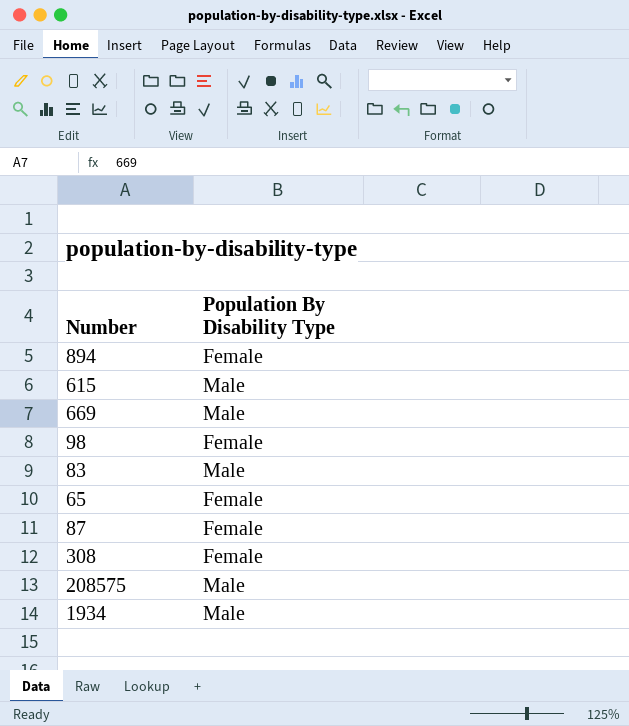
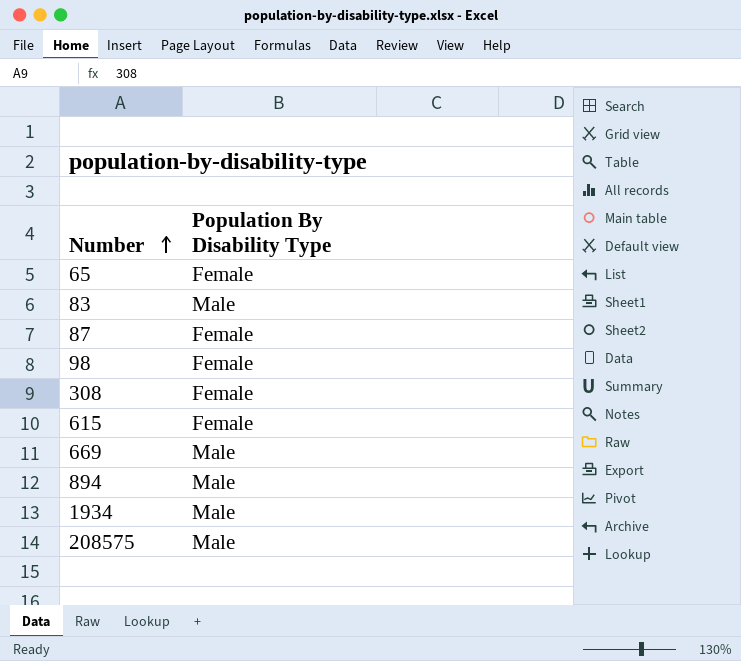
row order: none -> Number ascending
615 | Population By Disability Type: Male -> Female
894 | Population By Disability Type: Female -> Male

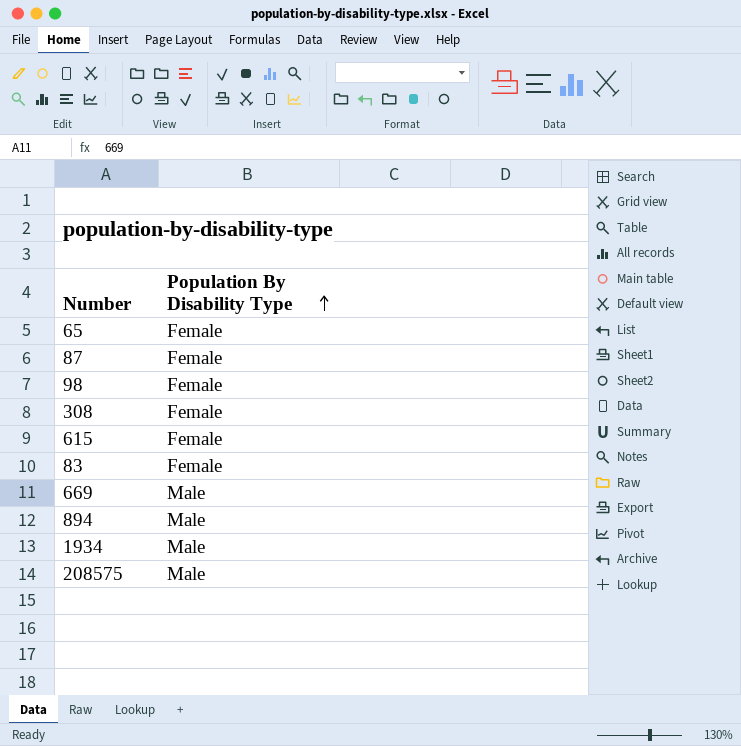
row order: Number ascending -> Population By Disability Type ascending
83 | Population By Disability Type: Male -> Female

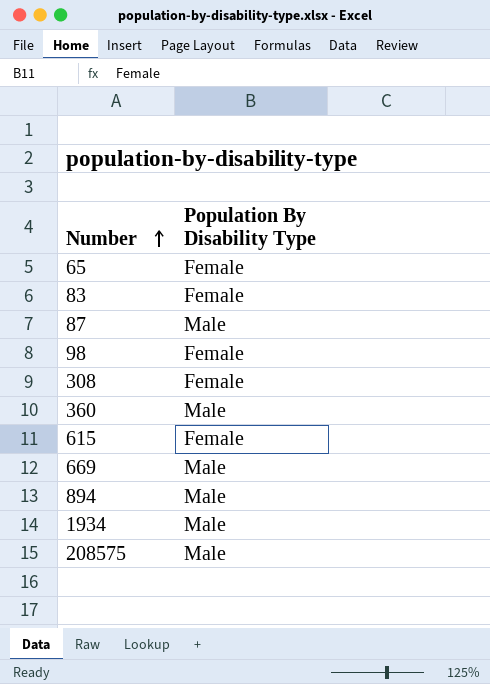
row order: Population By Disability Type ascending -> Number ascending
87 | Population By Disability Type: Female -> Male
row 360: none -> Male

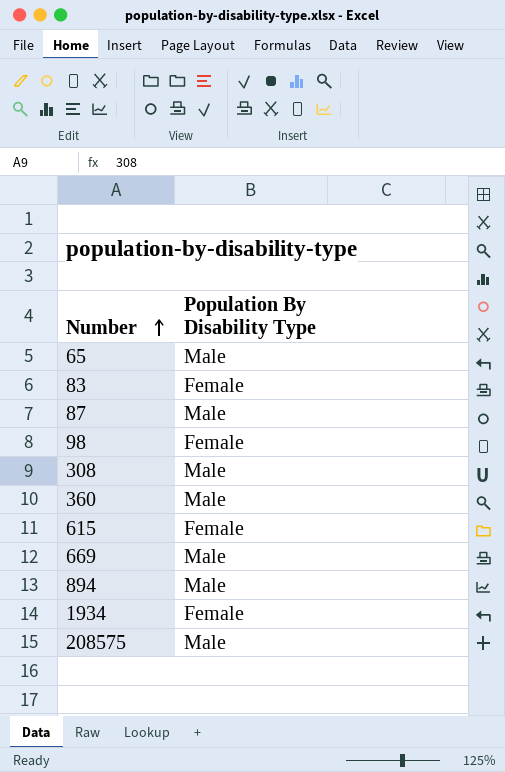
65 | Population By Disability Type: Female -> Male
308 | Population By Disability Type: Female -> Male
1934 | Population By Disability Type: Male -> Female

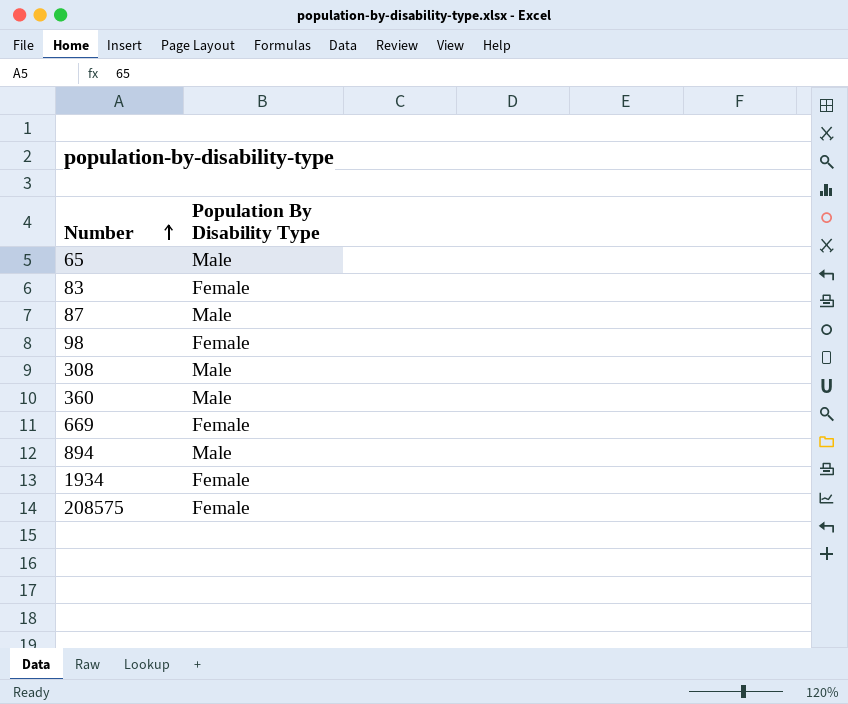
row 615: Female -> none
669 | Population By Disability Type: Male -> Female
208575 | Population By Disability Type: Male -> Female

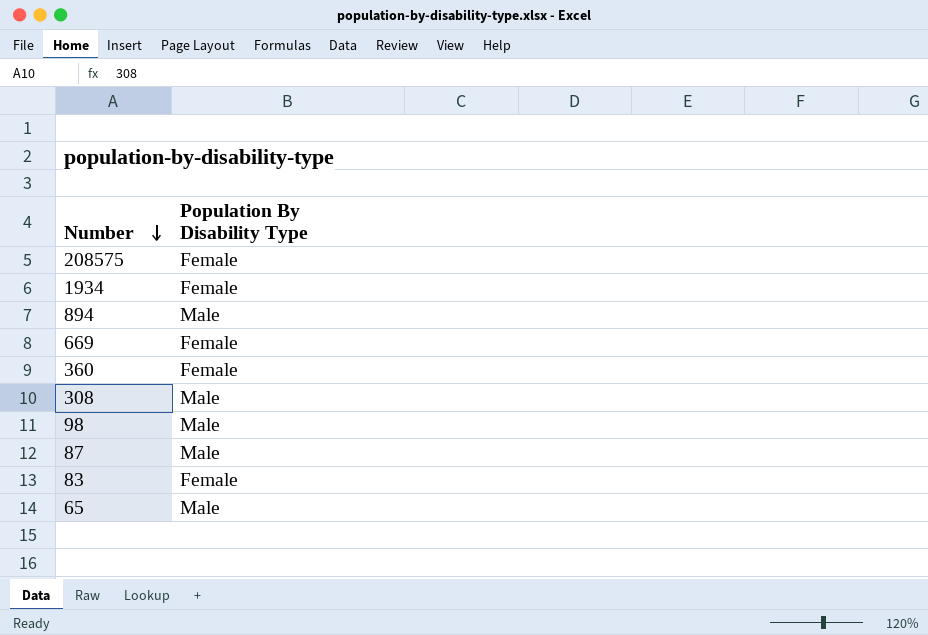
row order: Number ascending -> Number descending
360 | Population By Disability Type: Male -> Female
98 | Population By Disability Type: Female -> Male

